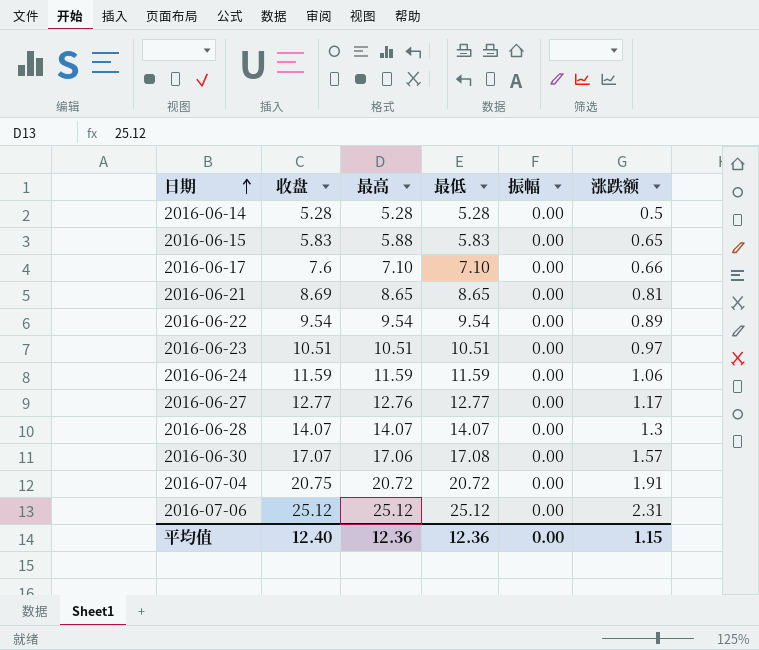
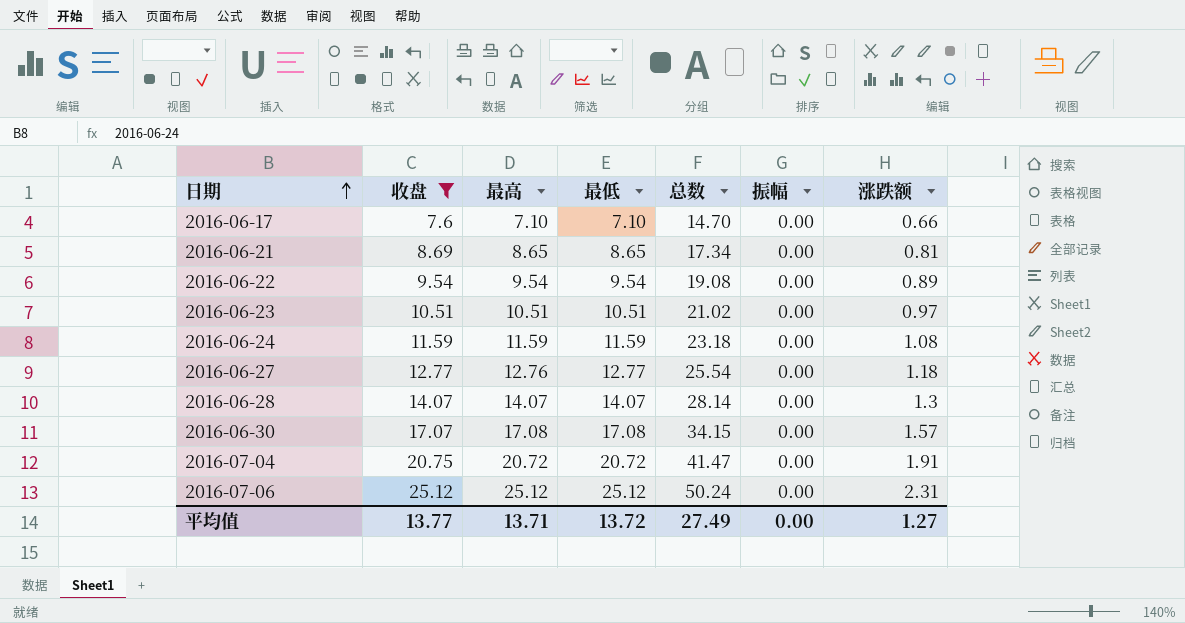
filter: none -> 收盘 >= 7.6
column 总数 | formula: none -> [收盘] + [最低]
2016-06-24 | 涨跌额: 1.06 -> 1.08
2016-06-27 | 涨跌额: 1.17 -> 1.18
2016-06-30 | 最高: 17.06 -> 17.08
平均值 | 收盘: 12.40 -> 13.77
平均值 | 最高: 12.36 -> 13.71
平均值 | 最低: 12.36 -> 13.72
平均值 | 涨跌额: 1.15 -> 1.27

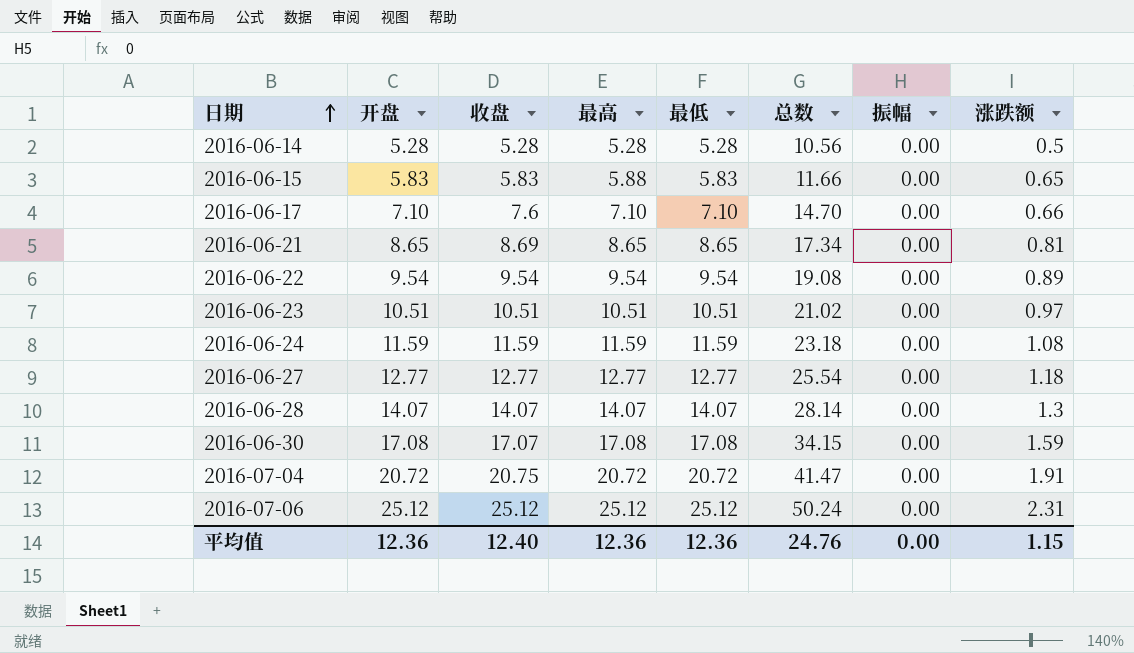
filter: 收盘 >= 7.6 -> none
column 开盘 | position: none -> 2
2016-06-27 | 最高: 12.76 -> 12.77
2016-06-30 | 涨跌额: 1.57 -> 1.59
平均值 | 收盘: 13.77 -> 12.40
平均值 | 最高: 13.71 -> 12.36
平均值 | 最低: 13.72 -> 12.36
平均值 | 总数: 27.49 -> 24.76
平均值 | 涨跌额: 1.27 -> 1.15

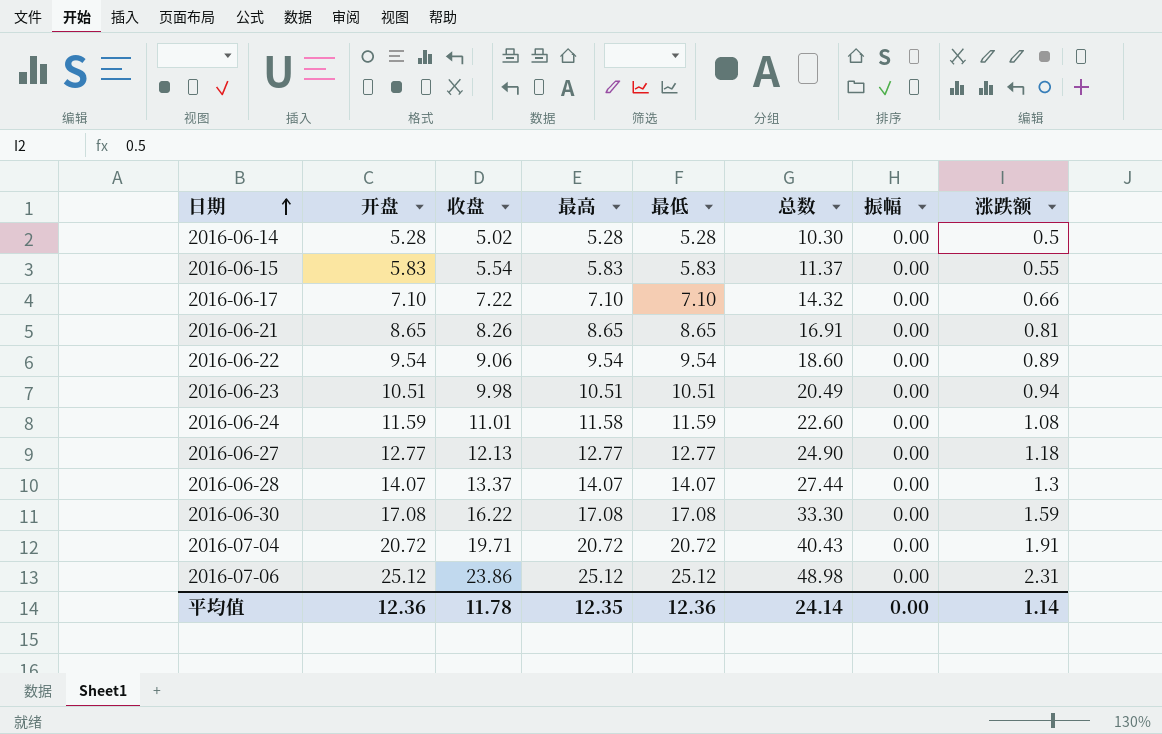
2016-06-14 | 收盘: 5.28 -> 5.02
2016-06-14 | 总数: 10.56 -> 10.30
2016-06-15 | 收盘: 5.83 -> 5.54
2016-06-15 | 最高: 5.88 -> 5.83
2016-06-15 | 总数: 11.66 -> 11.37
2016-06-15 | 涨跌额: 0.65 -> 0.55
2016-06-17 | 收盘: 7.6 -> 7.22
2016-06-17 | 总数: 14.70 -> 14.32
2016-06-21 | 收盘: 8.69 -> 8.26
2016-06-21 | 总数: 17.34 -> 16.91
2016-06-22 | 收盘: 9.54 -> 9.06
2016-06-22 | 总数: 19.08 -> 18.60
2016-06-23 | 收盘: 10.51 -> 9.98
2016-06-23 | 总数: 21.02 -> 20.49
2016-06-23 | 涨跌额: 0.97 -> 0.94
2016-06-24 | 收盘: 11.59 -> 11.01
2016-06-24 | 最高: 11.59 -> 11.58
2016-06-24 | 总数: 23.18 -> 22.60
2016-06-27 | 收盘: 12.77 -> 12.13
2016-06-27 | 总数: 25.54 -> 24.90
2016-06-28 | 收盘: 14.07 -> 13.37
2016-06-28 | 总数: 28.14 -> 27.44
2016-06-30 | 收盘: 17.07 -> 16.22
2016-06-30 | 总数: 34.15 -> 33.30
2016-07-04 | 收盘: 20.75 -> 19.71
2016-07-04 | 总数: 41.47 -> 40.43
2016-07-06 | 收盘: 25.12 -> 23.86
2016-07-06 | 总数: 50.24 -> 48.98
平均值 | 收盘: 12.40 -> 11.78
平均值 | 最高: 12.36 -> 12.35
平均值 | 总数: 24.76 -> 24.14
平均值 | 涨跌额: 1.15 -> 1.14

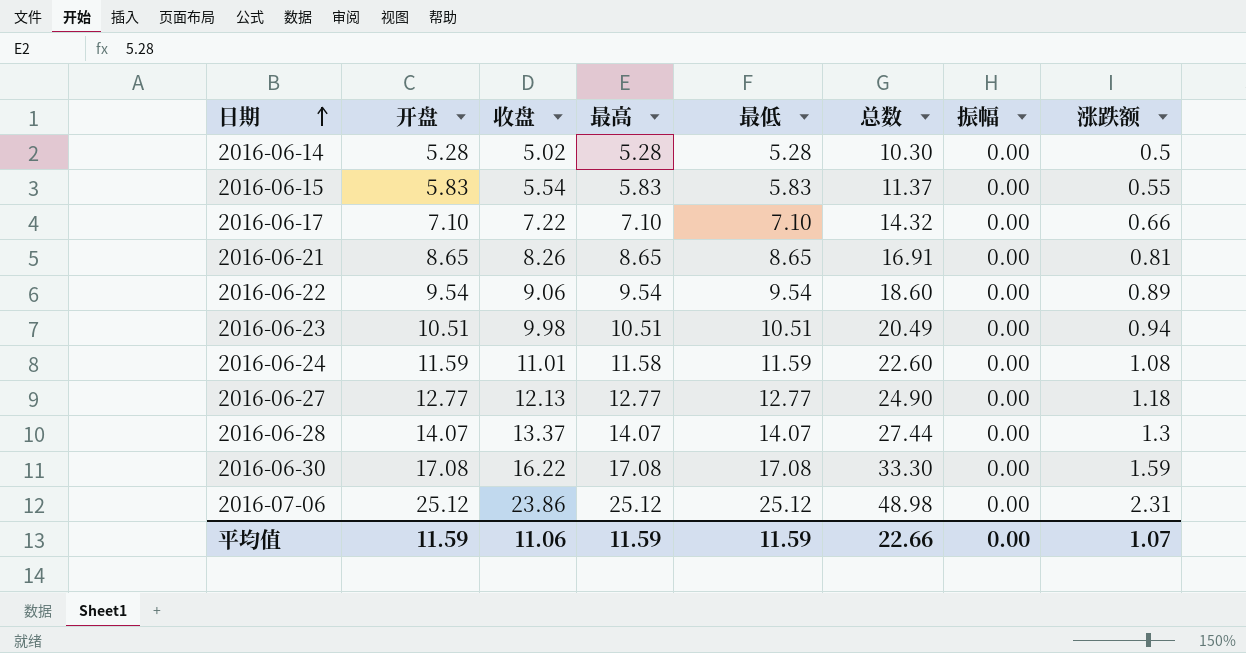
row 2016-07-04: 20.72 | 19.71 | 20.72 | 20.72 | 40.43 | 0.00 | 1.91 -> none
平均值 | 开盘: 12.36 -> 11.59
平均值 | 收盘: 11.78 -> 11.06
平均值 | 最高: 12.35 -> 11.59
平均值 | 最低: 12.36 -> 11.59
平均值 | 总数: 24.14 -> 22.66
平均值 | 涨跌额: 1.14 -> 1.07

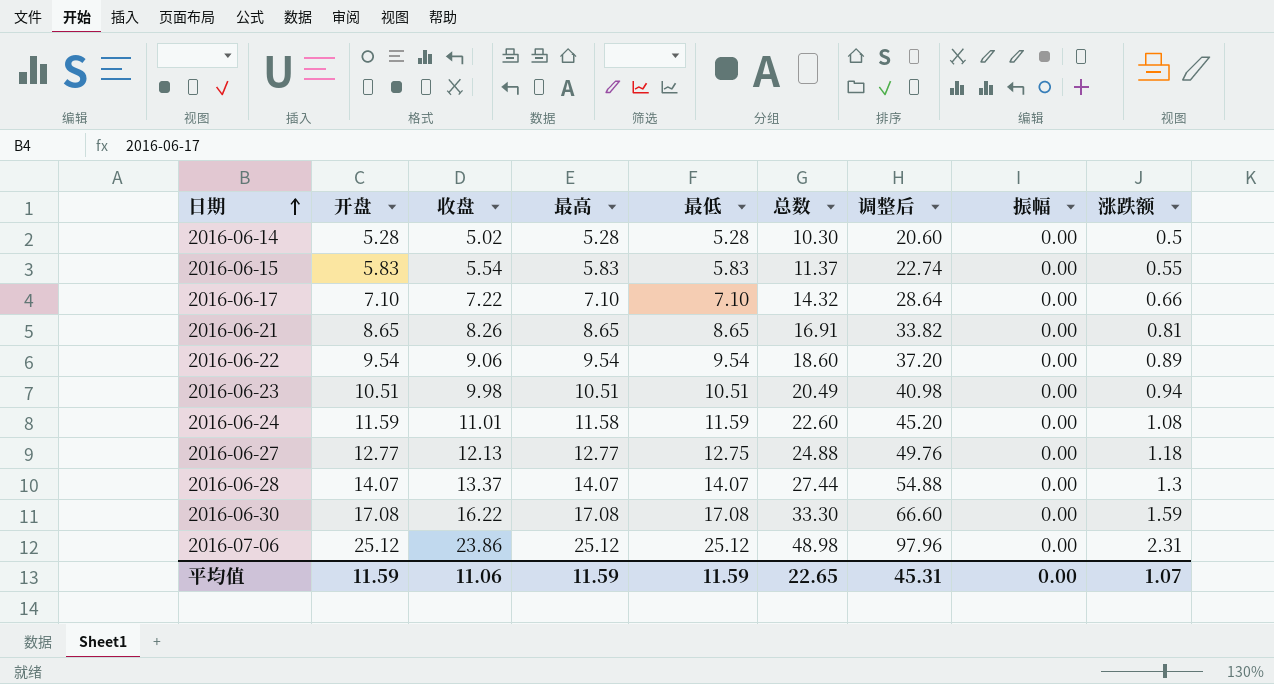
column 调整后 | formula: none -> [总数] * 2
2016-06-27 | 最低: 12.77 -> 12.75
2016-06-27 | 总数: 24.90 -> 24.88
平均值 | 总数: 22.66 -> 22.65

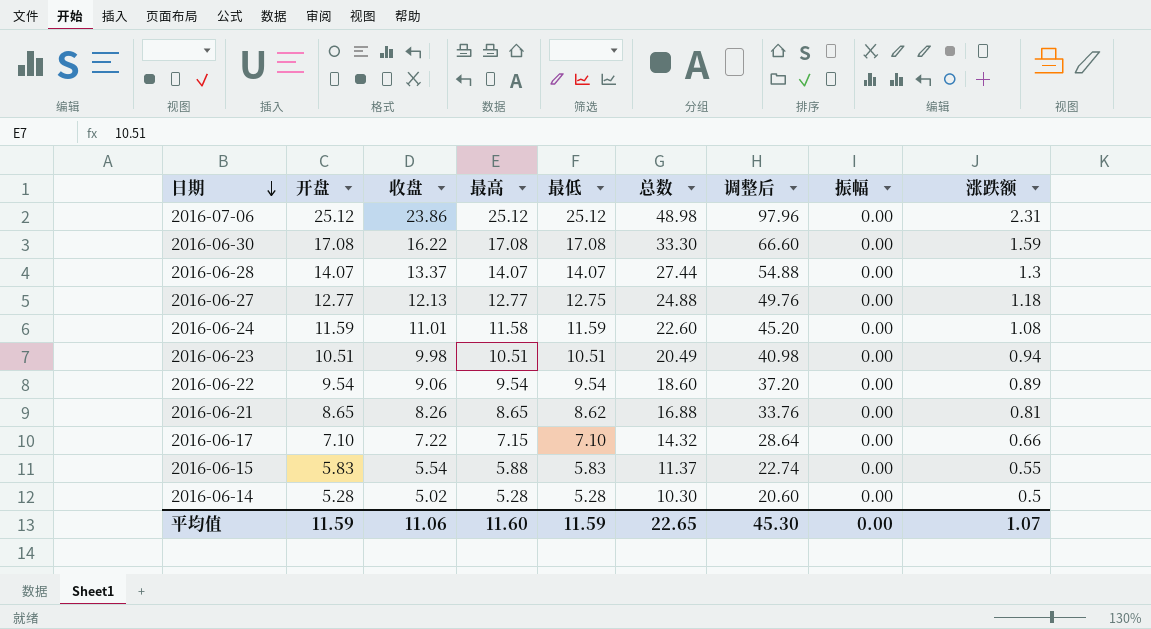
row order: 日期 ascending -> 日期 descending
2016-06-21 | 最低: 8.65 -> 8.62
2016-06-21 | 总数: 16.91 -> 16.88
2016-06-21 | 调整后: 33.82 -> 33.76
2016-06-17 | 最高: 7.10 -> 7.15
2016-06-15 | 最高: 5.83 -> 5.88
平均值 | 最高: 11.59 -> 11.60
平均值 | 调整后: 45.31 -> 45.30

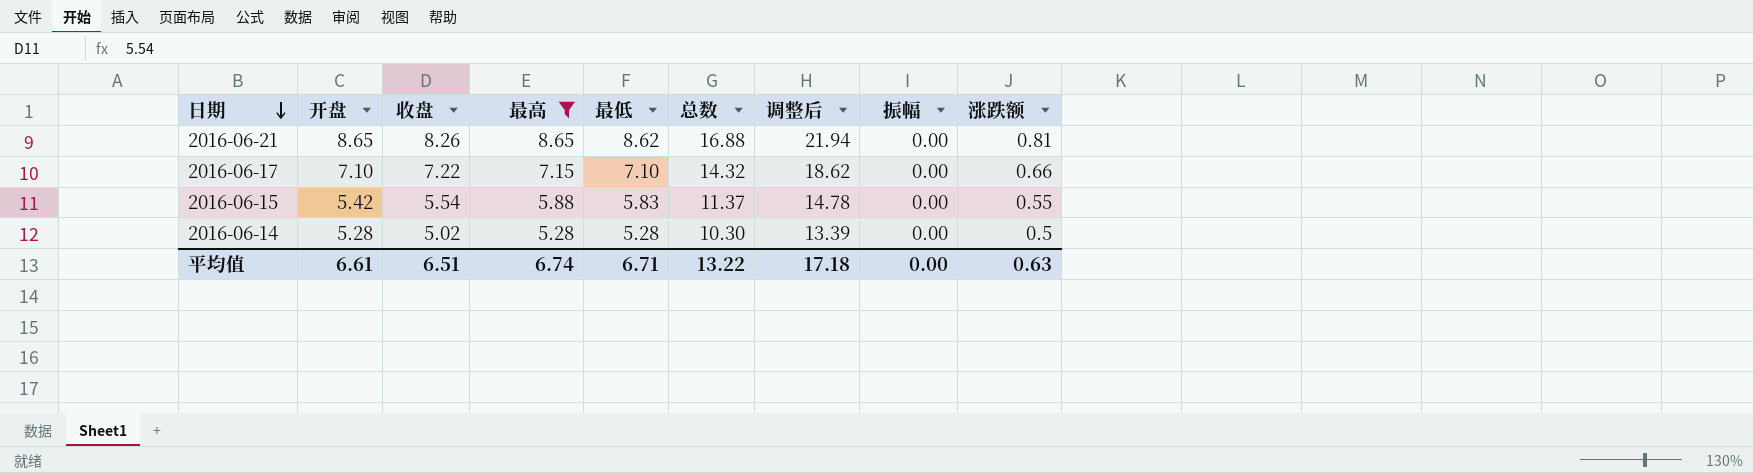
filter: none -> 最高 <= 8.65
column 调整后 | formula: [总数] * 2 -> [总数] * 1.3
2016-06-15 | 开盘: 5.83 -> 5.42
平均值 | 开盘: 11.59 -> 6.61
平均值 | 收盘: 11.06 -> 6.51
平均值 | 最高: 11.60 -> 6.74
平均值 | 最低: 11.59 -> 6.71
平均值 | 总数: 22.65 -> 13.22
平均值 | 调整后: 45.30 -> 17.18
平均值 | 涨跌额: 1.07 -> 0.63

